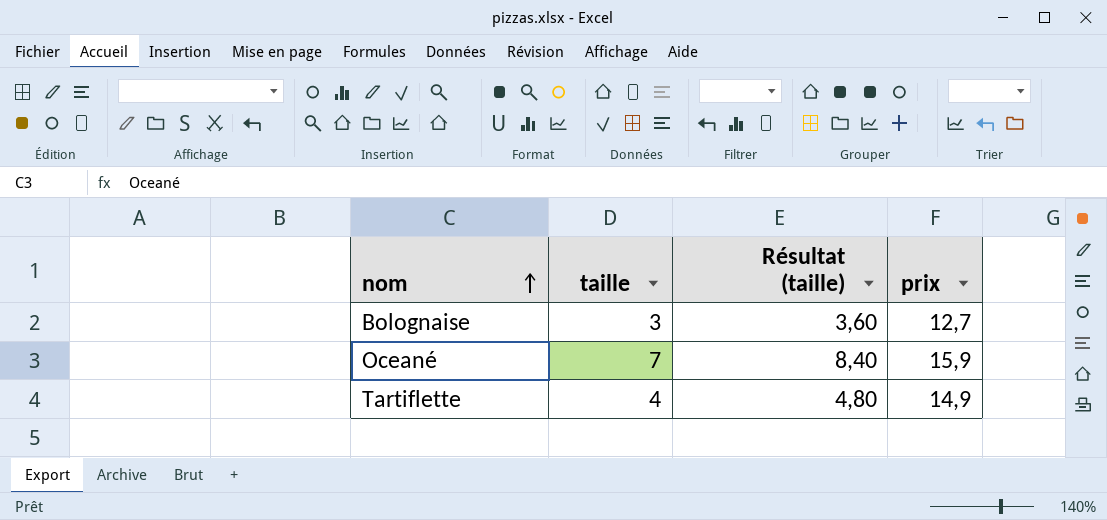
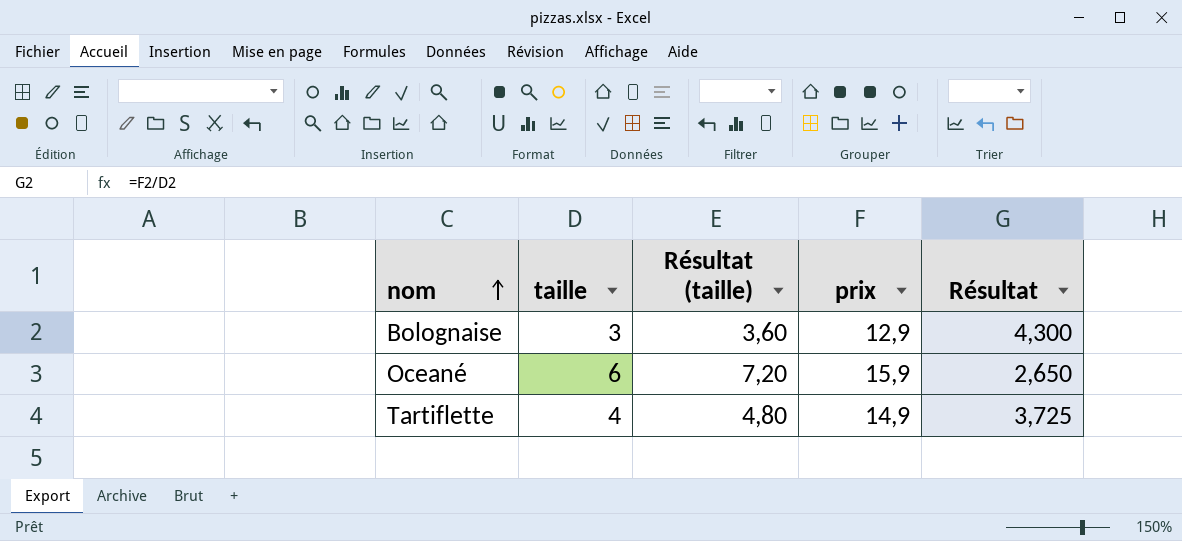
column Résultat | formula: none -> [prix] / [taille]
Bolognaise | prix: 12,7 -> 12,9
Oceané | taille: 7 -> 6
Oceané | Résultat (taille): 8,40 -> 7,20

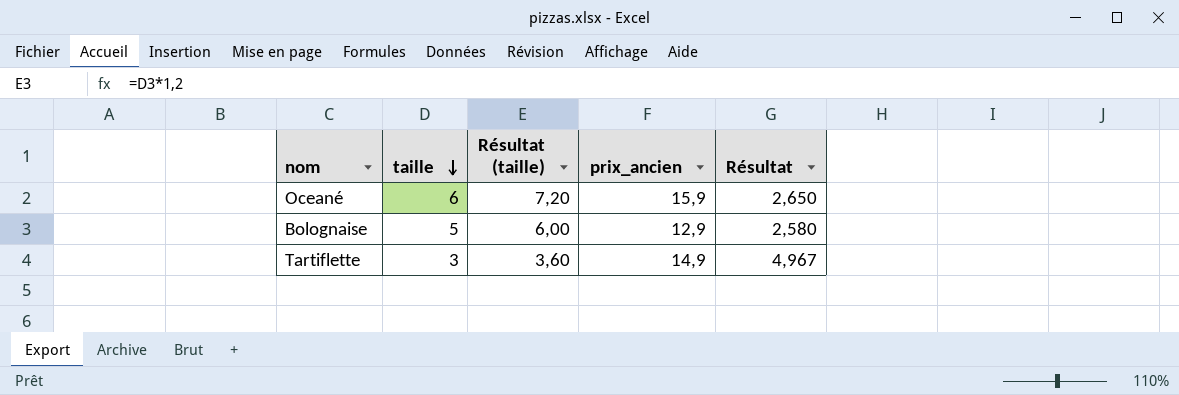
row order: nom ascending -> taille descending
column name: prix -> prix_ancien
Bolognaise | taille: 3 -> 5
Bolognaise | Résultat (taille): 3,60 -> 6,00
Bolognaise | Résultat: 4,300 -> 2,580
Tartiflette | taille: 4 -> 3
Tartiflette | Résultat (taille): 4,80 -> 3,60
Tartiflette | Résultat: 3,725 -> 4,967

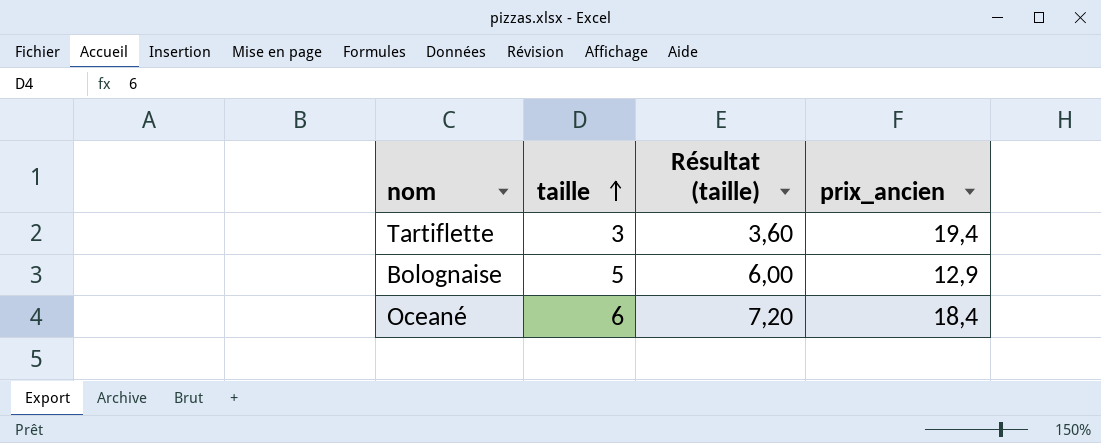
row order: taille descending -> taille ascending
column Résultat | formula: [prix_ancien] / [taille] -> none
Tartiflette | prix_ancien: 14,9 -> 19,4
Oceané | prix_ancien: 15,9 -> 18,4

